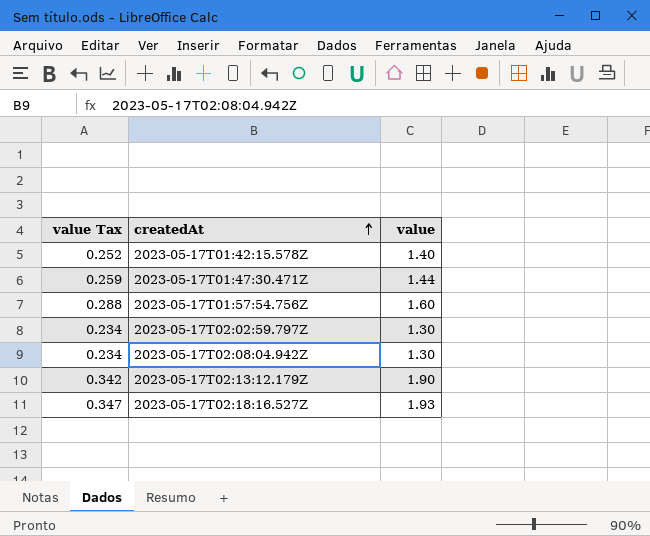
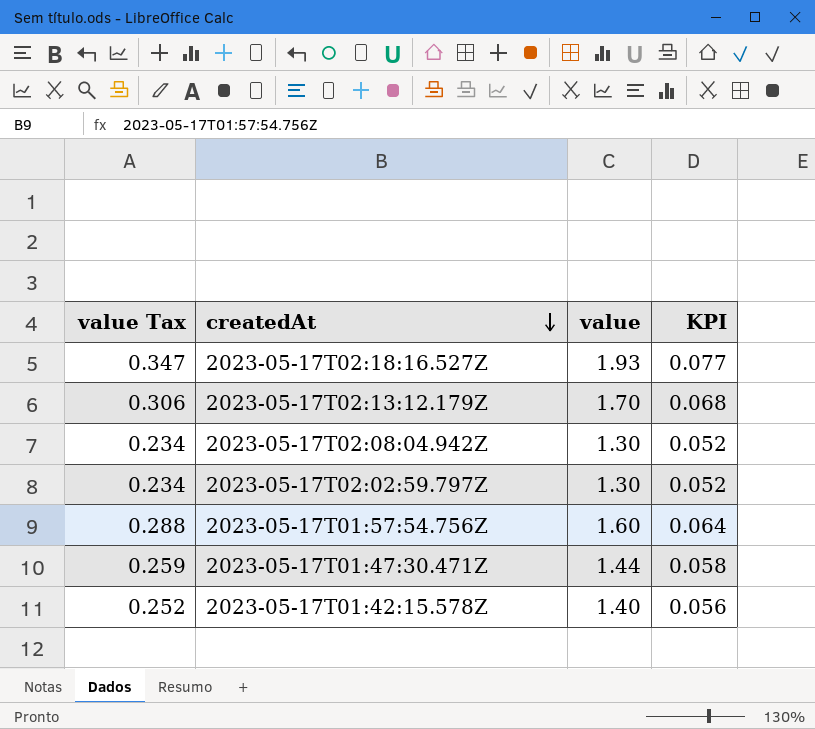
row order: createdAt ascending -> createdAt descending
column KPI | formula: none -> [value] * 0.04
2023-05-17T02:13:12.179Z | value Tax: 0.342 -> 0.306
2023-05-17T02:13:12.179Z | value: 1.90 -> 1.70

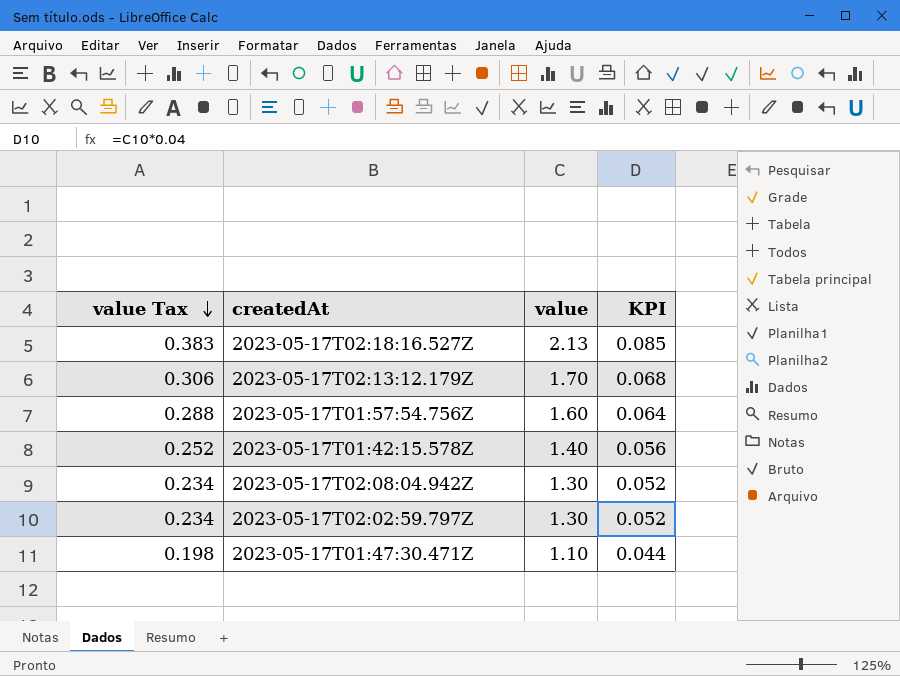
row order: createdAt descending -> value Tax descending
2023-05-17T02:18:16.527Z | value Tax: 0.347 -> 0.383
2023-05-17T02:18:16.527Z | value: 1.93 -> 2.13
2023-05-17T02:18:16.527Z | KPI: 0.077 -> 0.085
2023-05-17T01:47:30.471Z | value Tax: 0.259 -> 0.198
2023-05-17T01:47:30.471Z | value: 1.44 -> 1.10
2023-05-17T01:47:30.471Z | KPI: 0.058 -> 0.044

